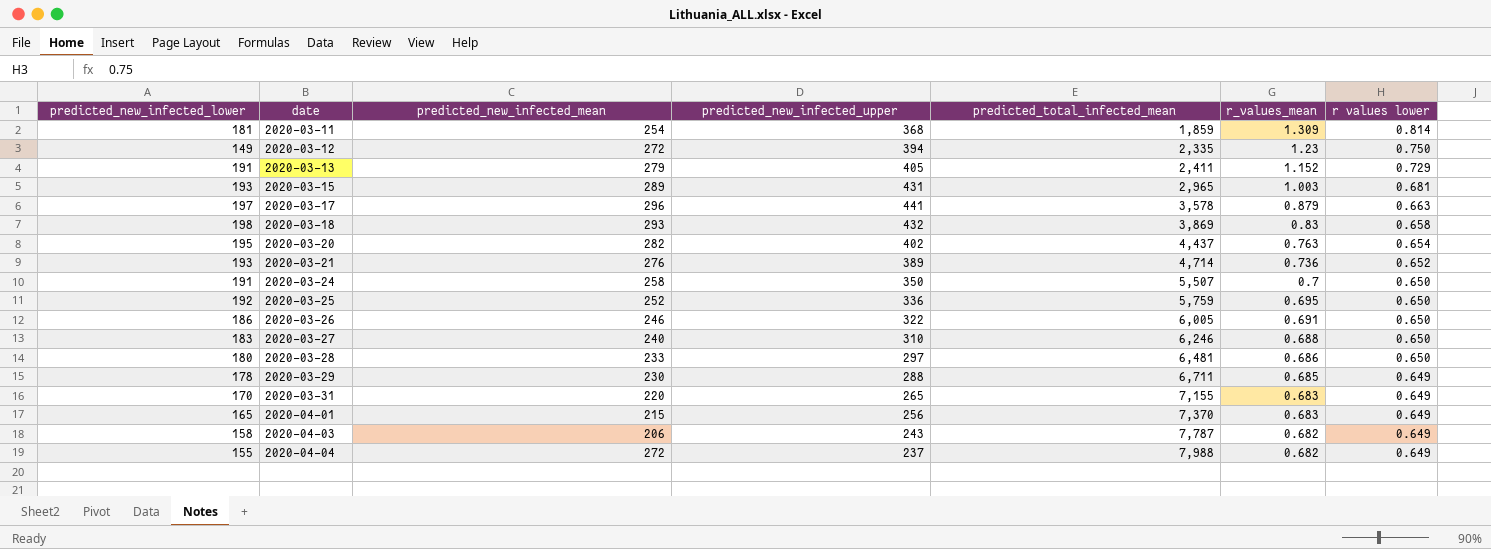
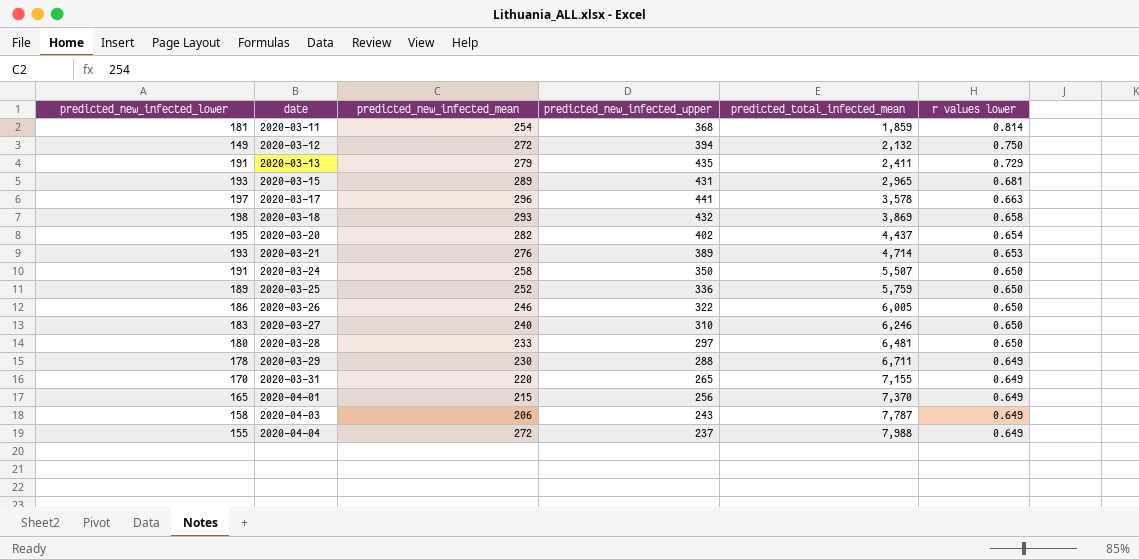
column r_values_mean | position: 6 -> none
2020-03-12 | predicted_total_infected_mean: 2,335 -> 2,132
2020-03-13 | predicted_new_infected_upper: 405 -> 435
2020-03-21 | r values lower: 0.652 -> 0.653
2020-03-25 | predicted_new_infected_lower: 192 -> 189

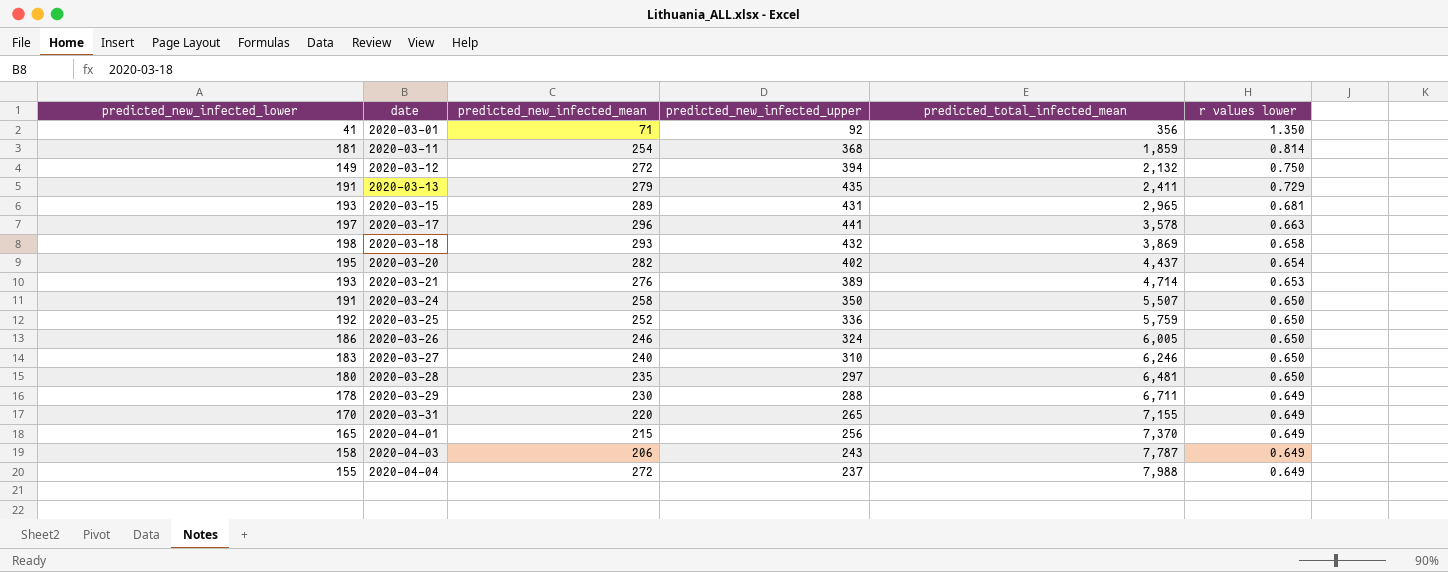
row 2020-03-01: none -> 41 | 71 | 92 | 356 | 1.350
2020-03-25 | predicted_new_infected_lower: 189 -> 192
2020-03-26 | predicted_new_infected_upper: 322 -> 324
2020-03-28 | predicted_new_infected_mean: 233 -> 235

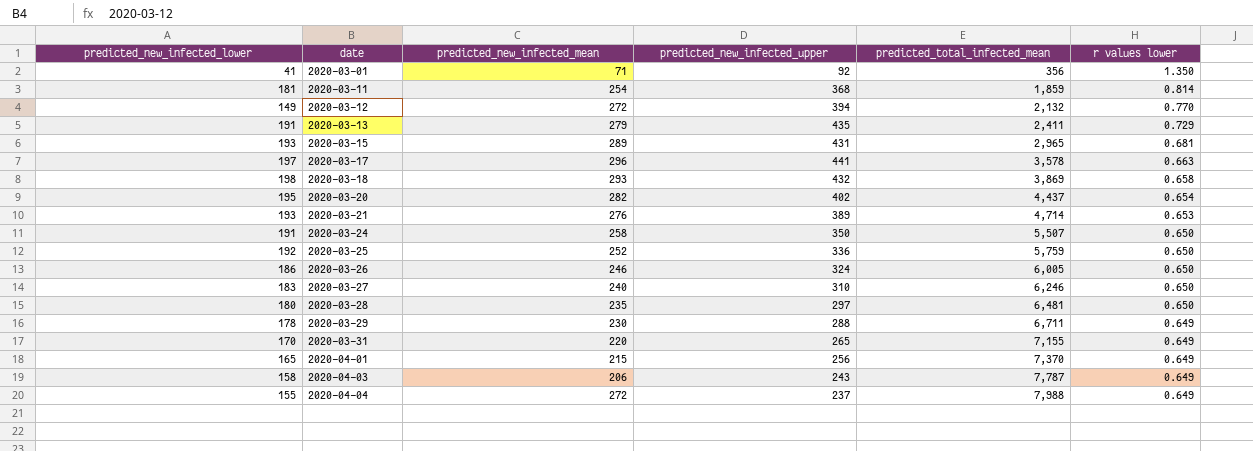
2020-03-12 | r values lower: 0.750 -> 0.770

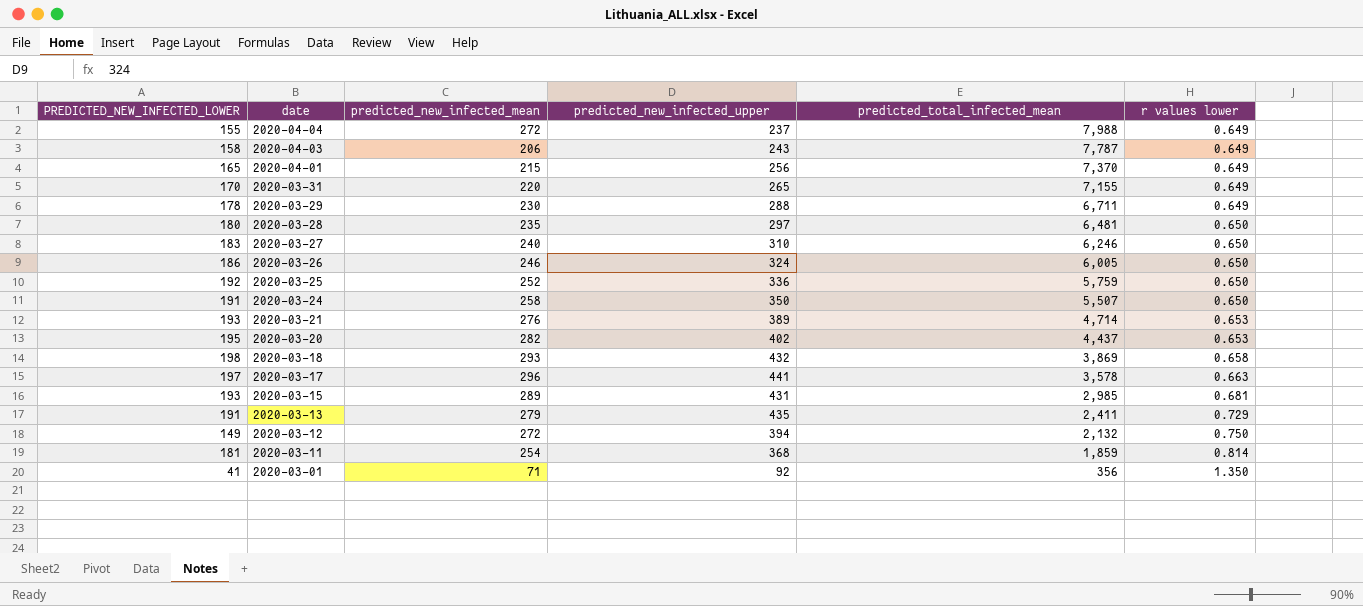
row order: date ascending -> date descending
column name: predicted_new_infected_lower -> PREDICTED_NEW_INFECTED_LOWER
2020-03-20 | r values lower: 0.654 -> 0.653
2020-03-15 | predicted_total_infected_mean: 2,965 -> 2,985
2020-03-12 | r values lower: 0.770 -> 0.750

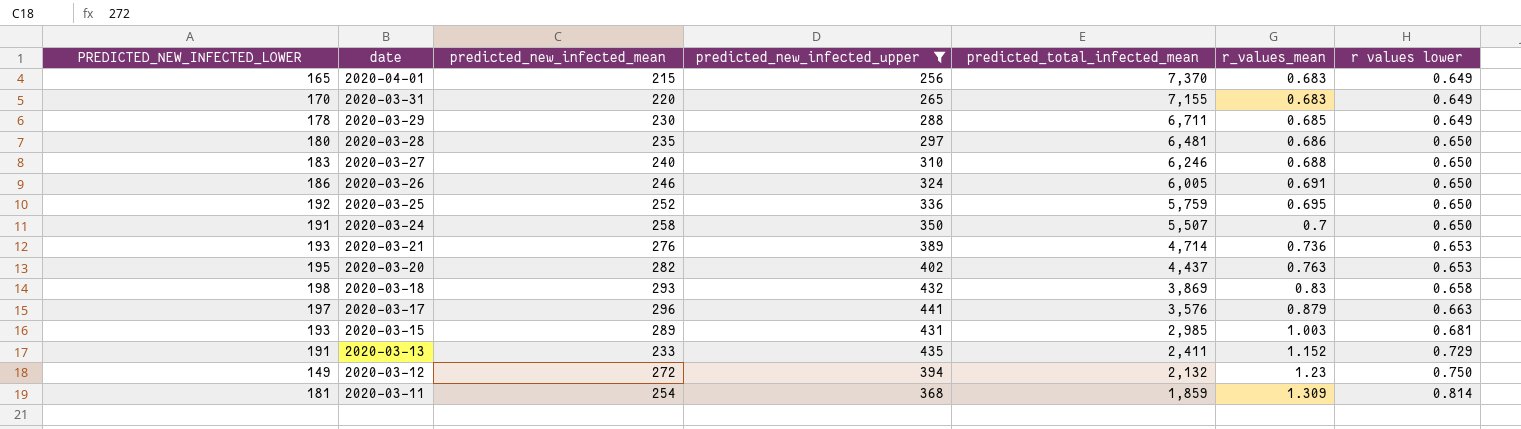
filter: none -> predicted_new_infected_upper >= 256
column r_values_mean | position: none -> 6
2020-03-17 | predicted_total_infected_mean: 3,578 -> 3,576
2020-03-13 | predicted_new_infected_mean: 279 -> 233

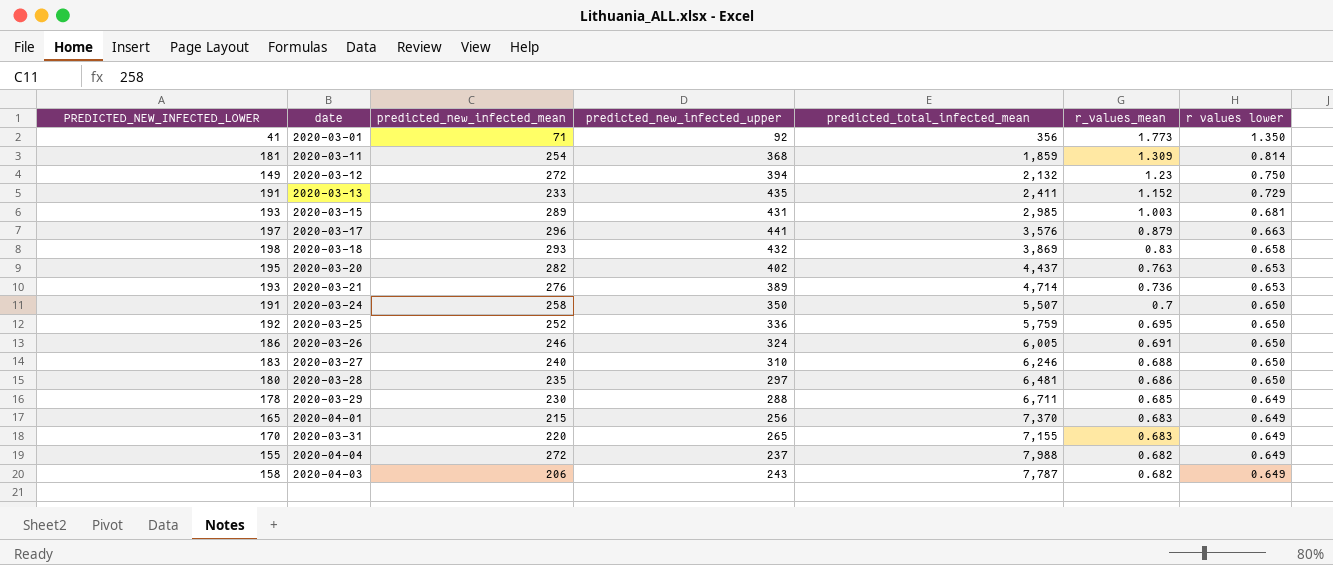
filter: predicted_new_infected_upper >= 256 -> none
row order: date descending -> r_values_mean descending

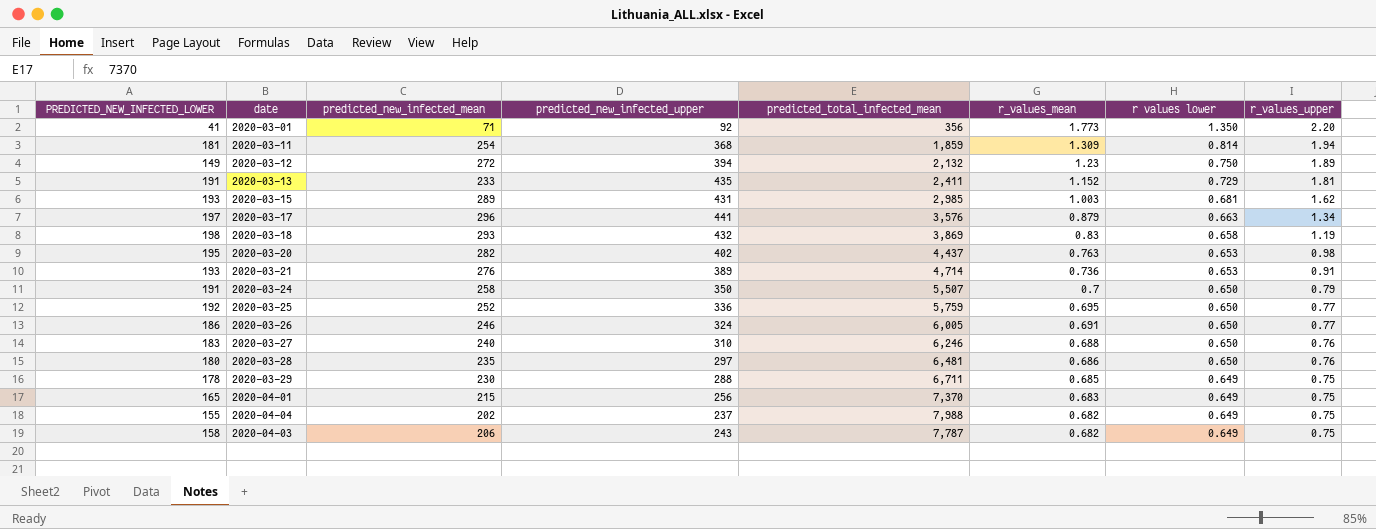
column r_values_upper | position: none -> 8
row 2020-03-31: 170 | 220 | 265 | 7,155 | 0.683 | 0.649 -> none
2020-04-04 | predicted_new_infected_mean: 272 -> 202

